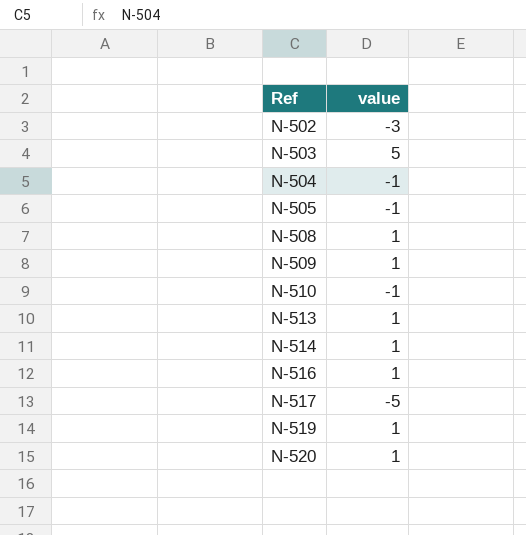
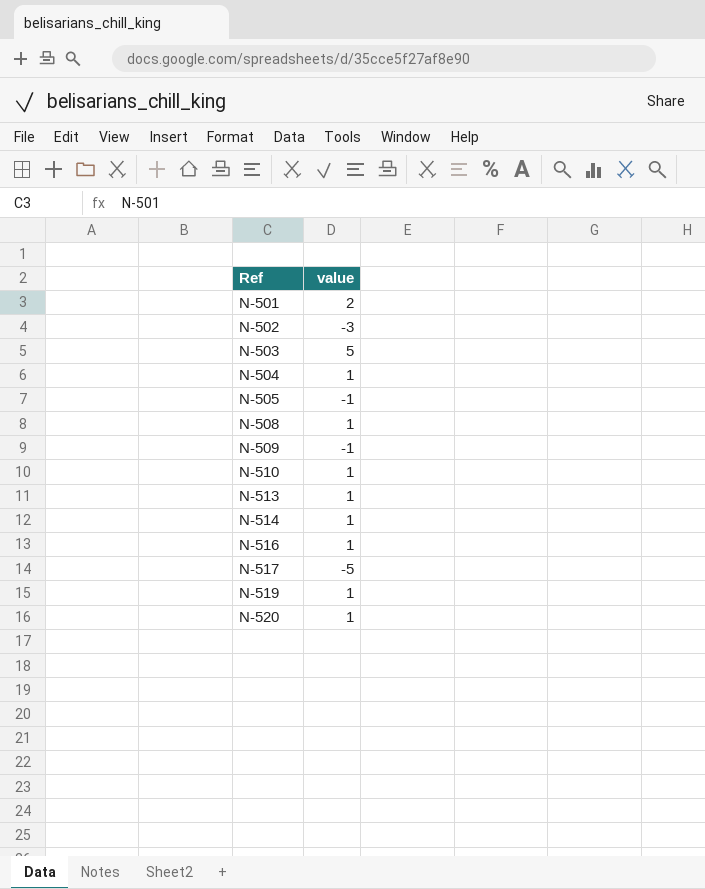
row N-501: none -> 2
N-504 | value: -1 -> 1
N-509 | value: 1 -> -1
N-510 | value: -1 -> 1

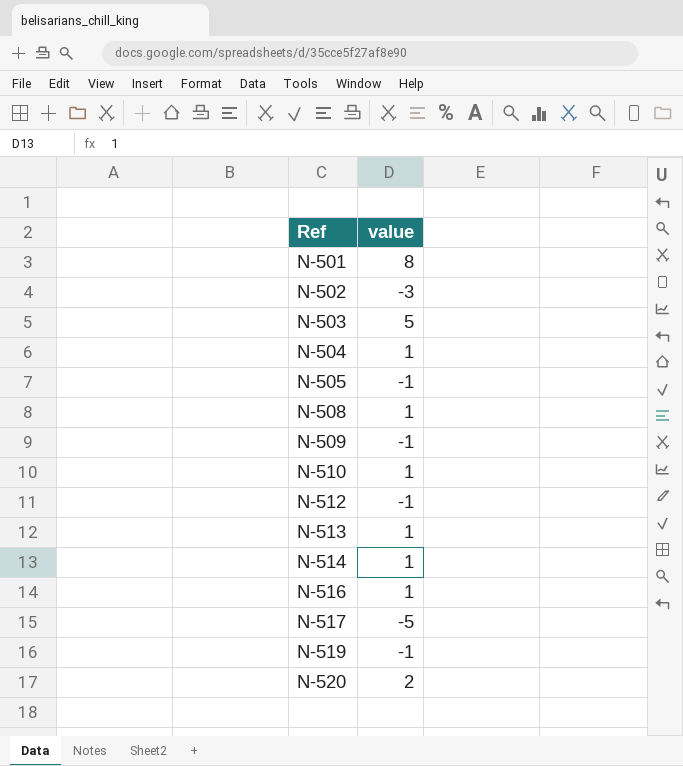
N-501 | value: 2 -> 8
row N-512: none -> -1
N-519 | value: 1 -> -1
N-520 | value: 1 -> 2

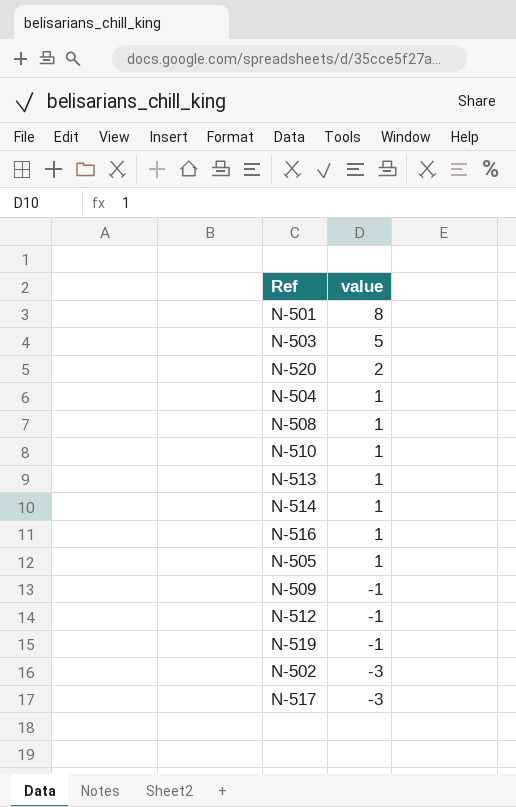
row order: Ref ascending -> value descending
N-505 | value: -1 -> 1
N-517 | value: -5 -> -3

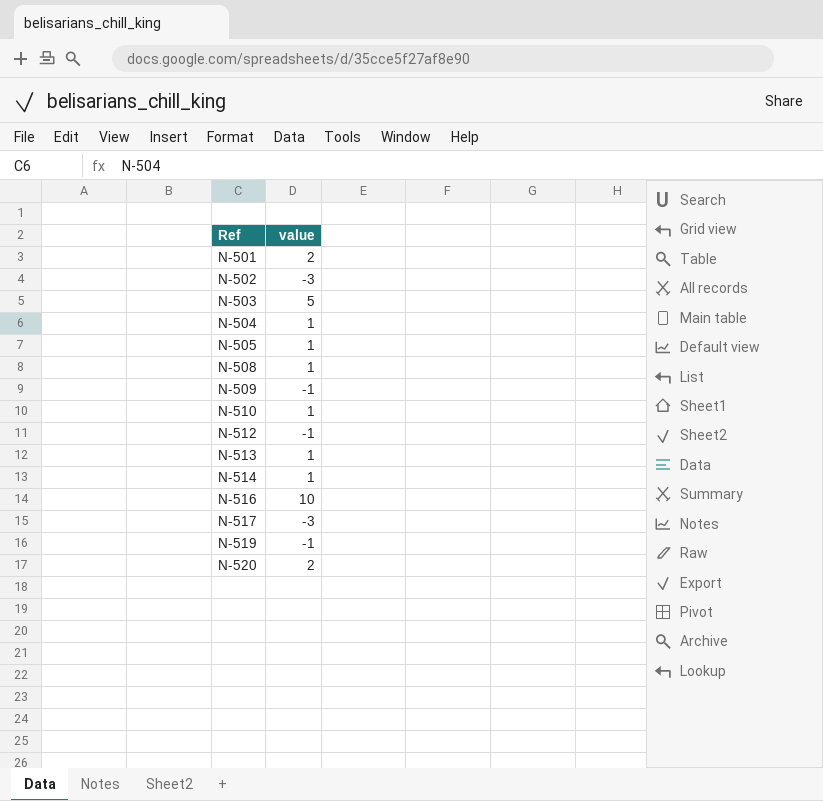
row order: value descending -> Ref ascending
N-501 | value: 8 -> 2
N-516 | value: 1 -> 10

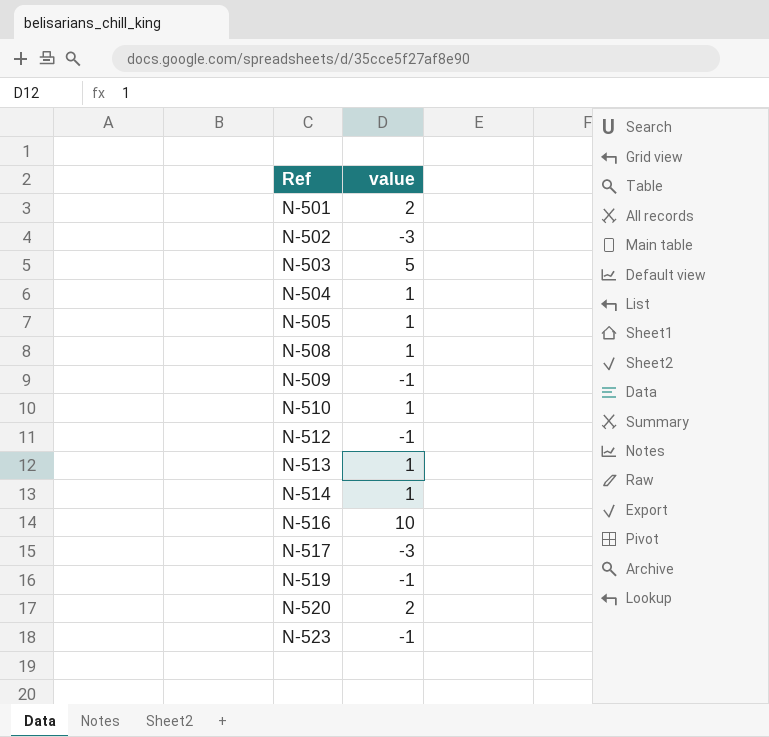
row N-523: none -> -1

